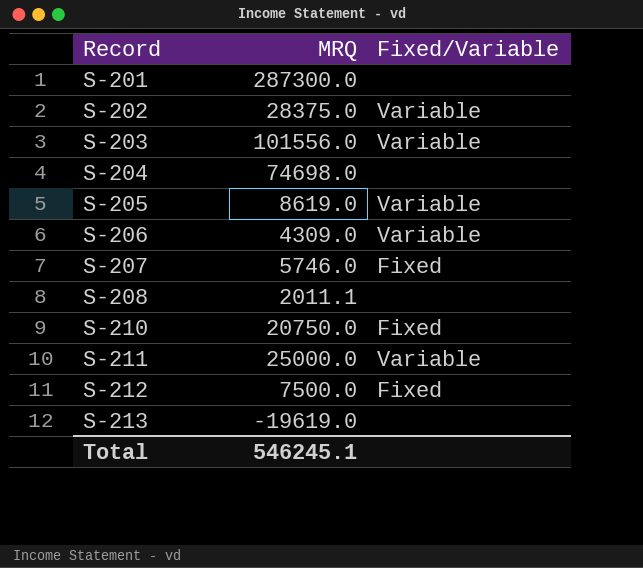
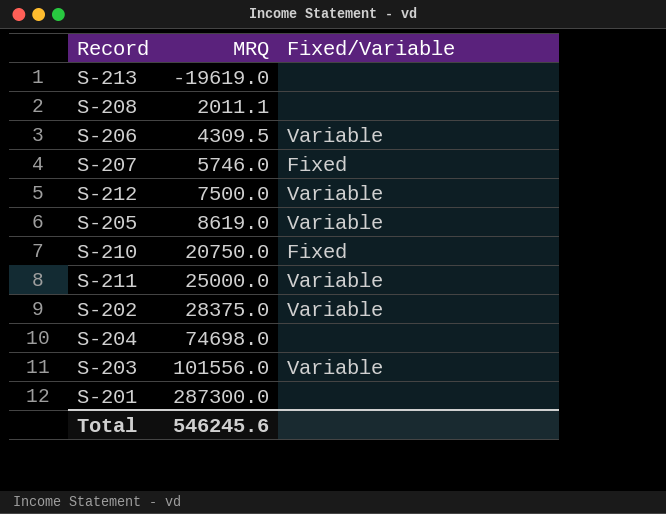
row order: Record ascending -> MRQ ascending
S-206 | MRQ: 4309.0 -> 4309.5
S-212 | Fixed/Variable: Fixed -> Variable
Total | MRQ: 546245.1 -> 546245.6

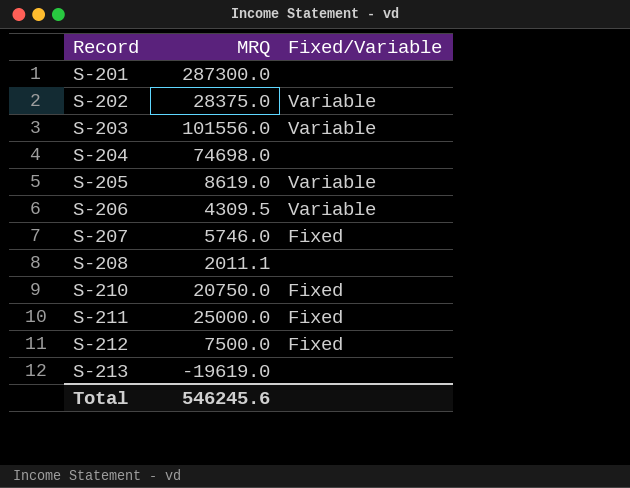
row order: MRQ ascending -> Record ascending
S-211 | Fixed/Variable: Variable -> Fixed
S-212 | Fixed/Variable: Variable -> Fixed

